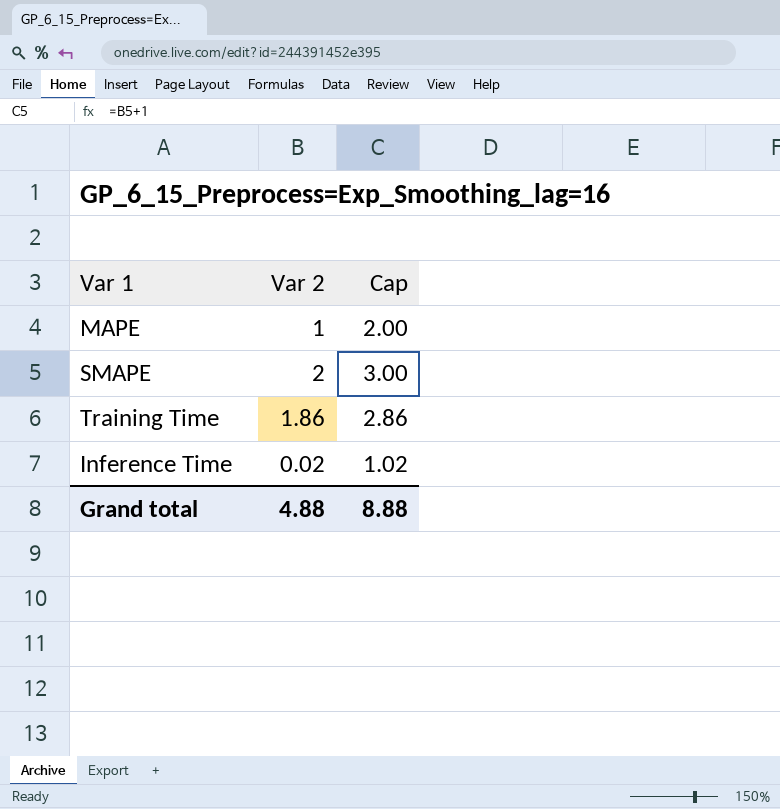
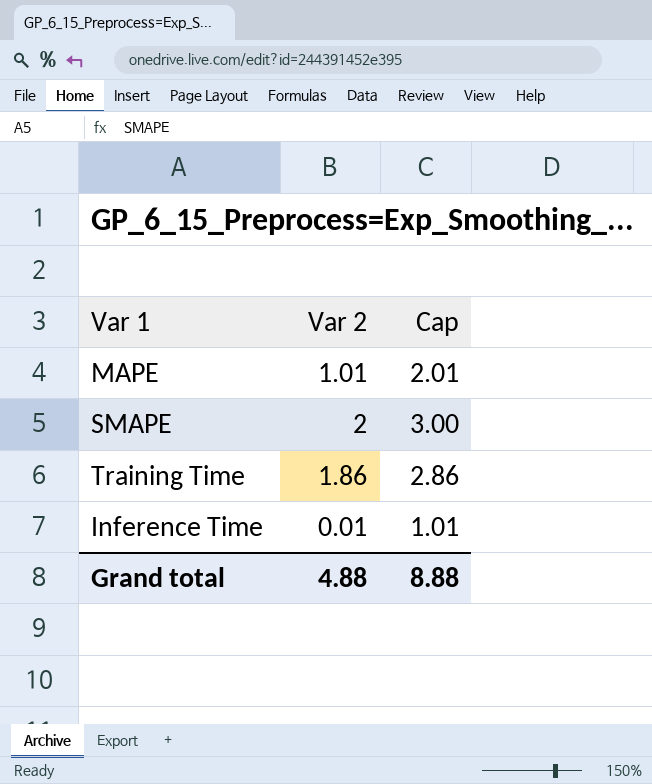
MAPE | Var 2: 1 -> 1.01
MAPE | Cap: 2.00 -> 2.01
Inference Time | Var 2: 0.02 -> 0.01
Inference Time | Cap: 1.02 -> 1.01

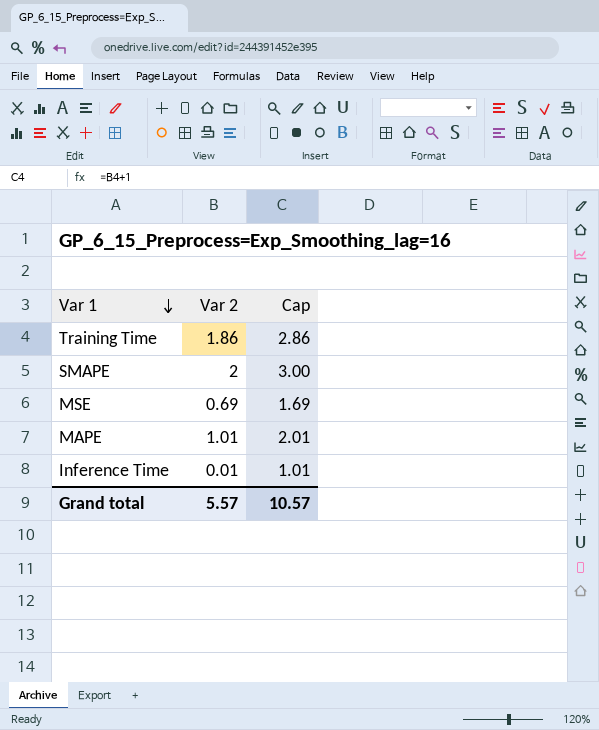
row order: none -> Var 1 descending
row MSE: none -> 0.69 | 1.69
Grand total | Var 2: 4.88 -> 5.57
Grand total | Cap: 8.88 -> 10.57

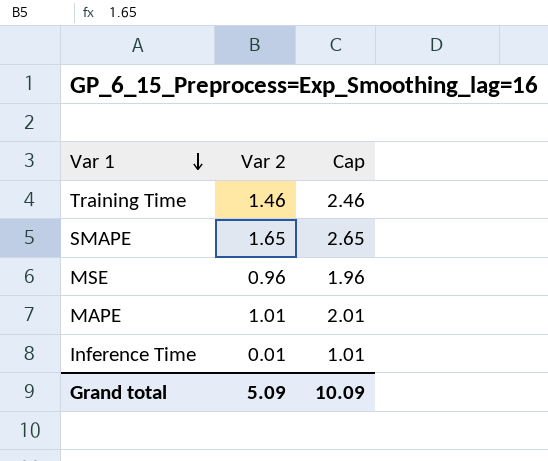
Training Time | Var 2: 1.86 -> 1.46
Training Time | Cap: 2.86 -> 2.46
SMAPE | Var 2: 2 -> 1.65
SMAPE | Cap: 3.00 -> 2.65
MSE | Var 2: 0.69 -> 0.96
MSE | Cap: 1.69 -> 1.96
Grand total | Var 2: 5.57 -> 5.09
Grand total | Cap: 10.57 -> 10.09

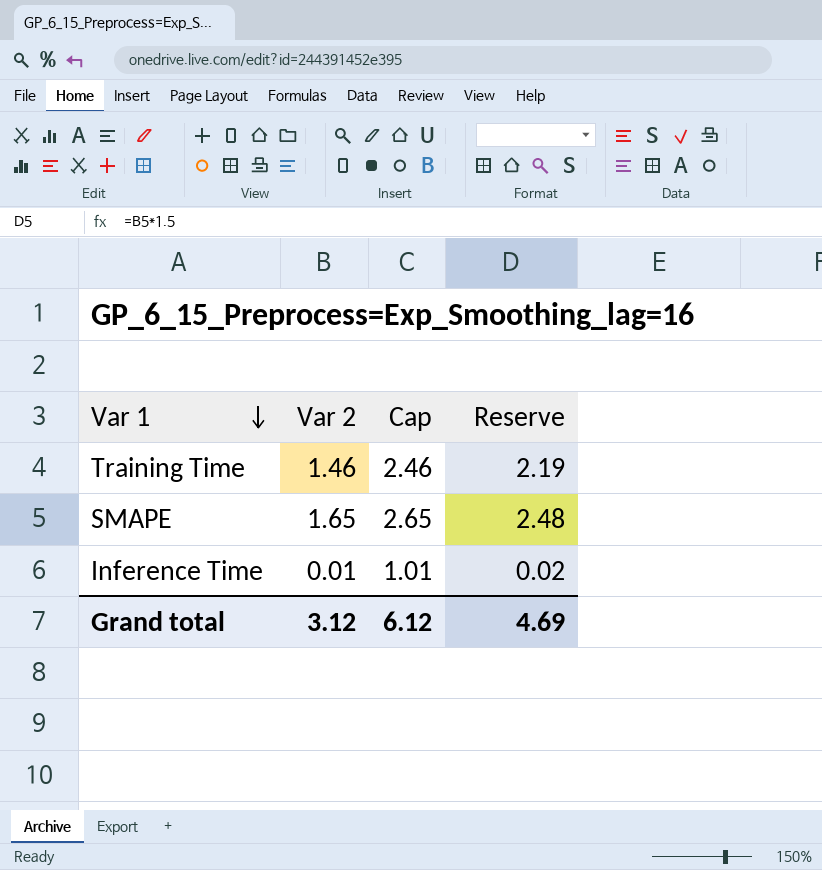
column Reserve | formula: none -> [Var 2] * 1.5
row MSE: 0.96 | 1.96 -> none
row MAPE: 1.01 | 2.01 -> none
Grand total | Var 2: 5.09 -> 3.12
Grand total | Cap: 10.09 -> 6.12

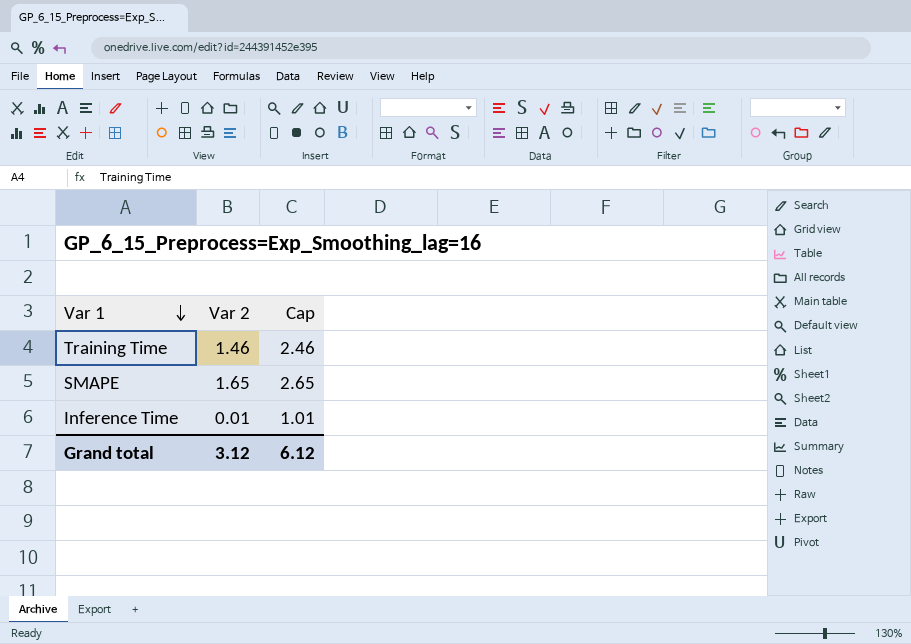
column Reserve | formula: [Var 2] * 1.5 -> none

